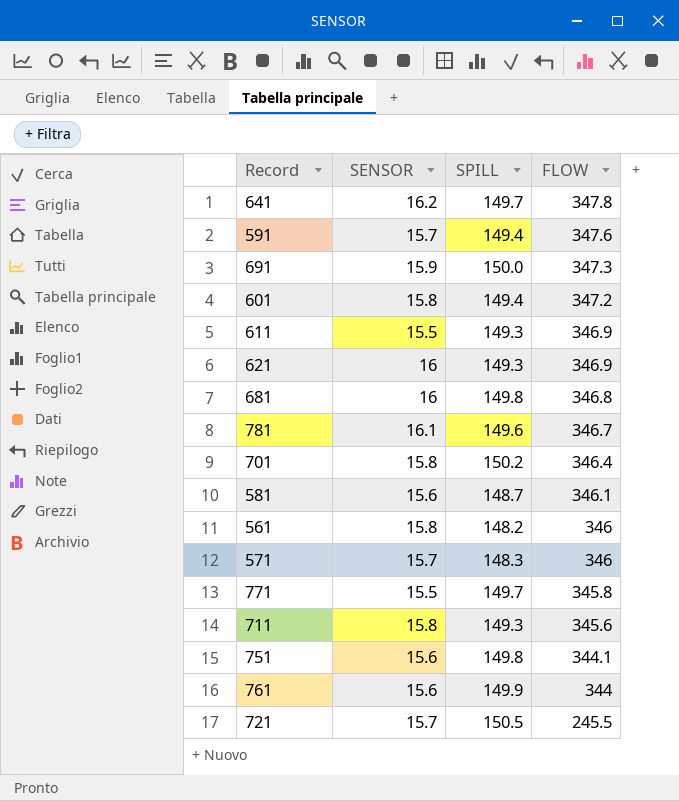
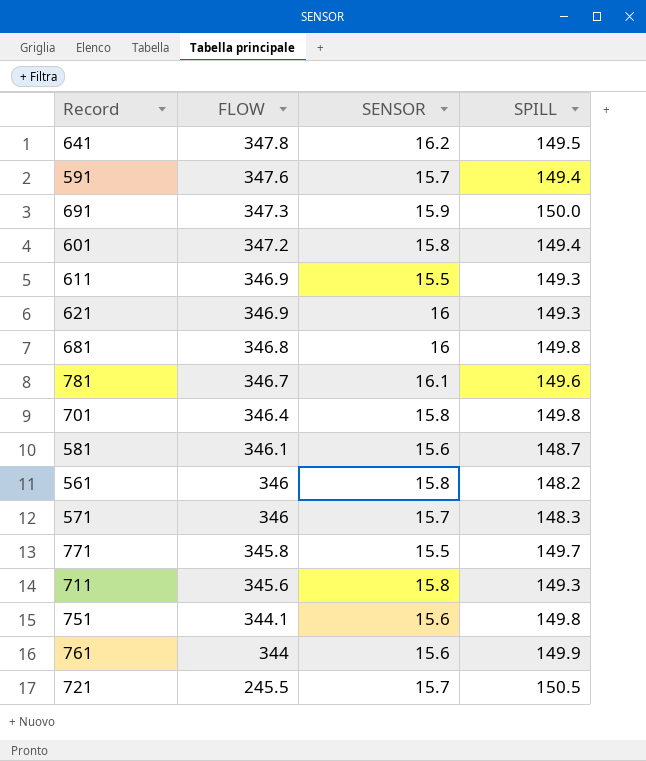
column FLOW | position: 4 -> 2
641 | SPILL: 149.7 -> 149.5
701 | SPILL: 150.2 -> 149.8

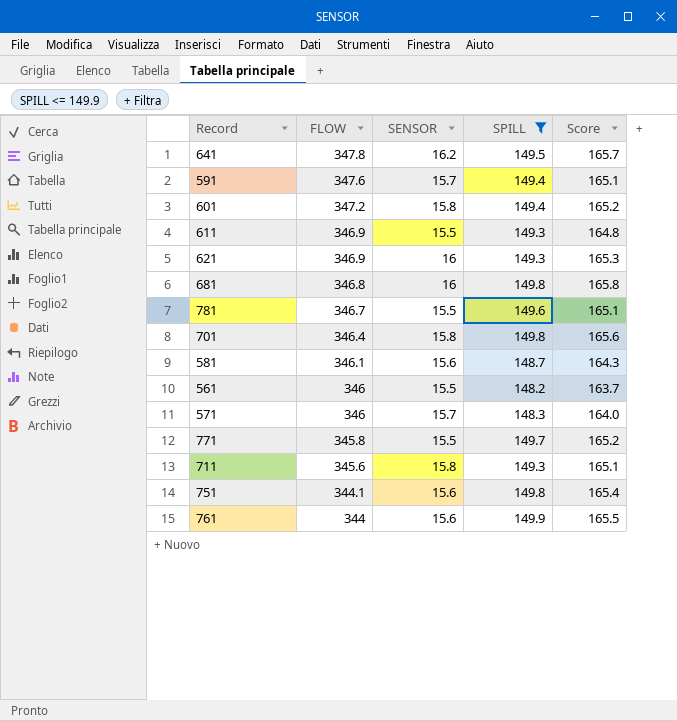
filter: none -> SPILL <= 149.9
column Score | formula: none -> [SENSOR] + [SPILL]
781 | SENSOR: 16.1 -> 15.5
561 | SENSOR: 15.8 -> 15.5

